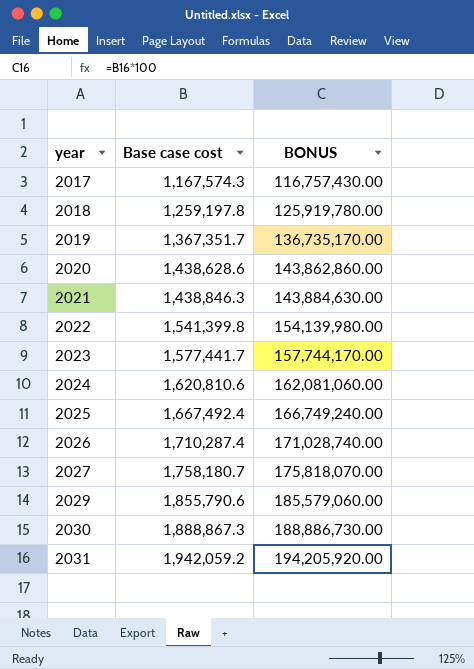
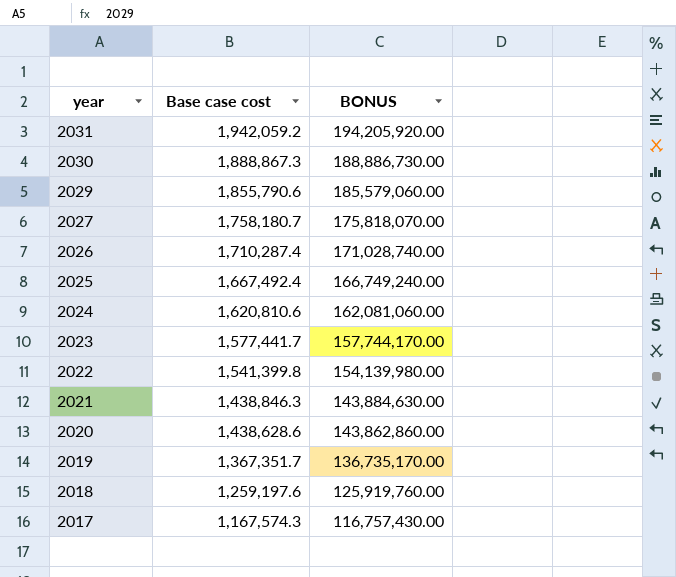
row order: year ascending -> year descending
2018 | Base case cost: 1,259,197.8 -> 1,259,197.6
2018 | BONUS: 125,919,780.00 -> 125,919,760.00

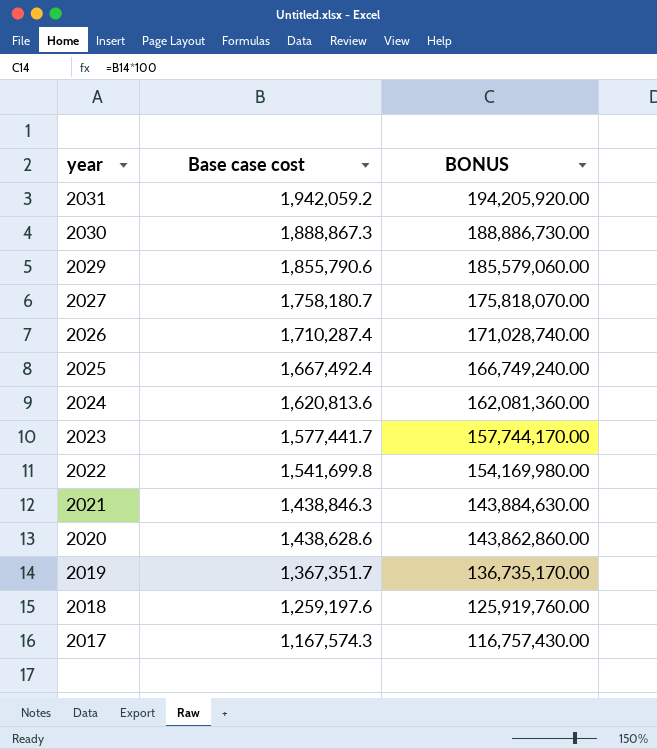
2024 | Base case cost: 1,620,810.6 -> 1,620,813.6
2024 | BONUS: 162,081,060.00 -> 162,081,360.00
2022 | Base case cost: 1,541,399.8 -> 1,541,699.8
2022 | BONUS: 154,139,980.00 -> 154,169,980.00

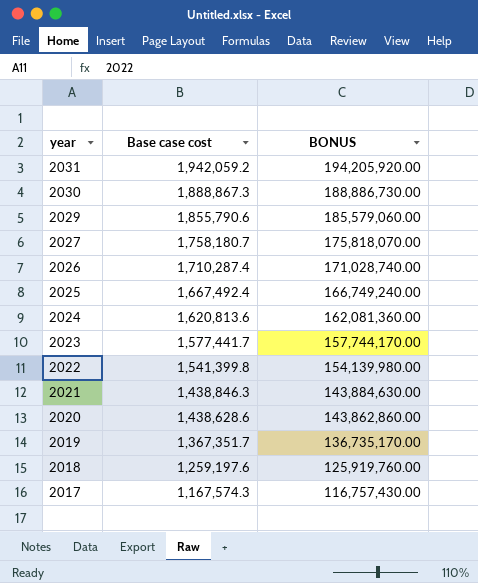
2022 | Base case cost: 1,541,699.8 -> 1,541,399.8
2022 | BONUS: 154,169,980.00 -> 154,139,980.00

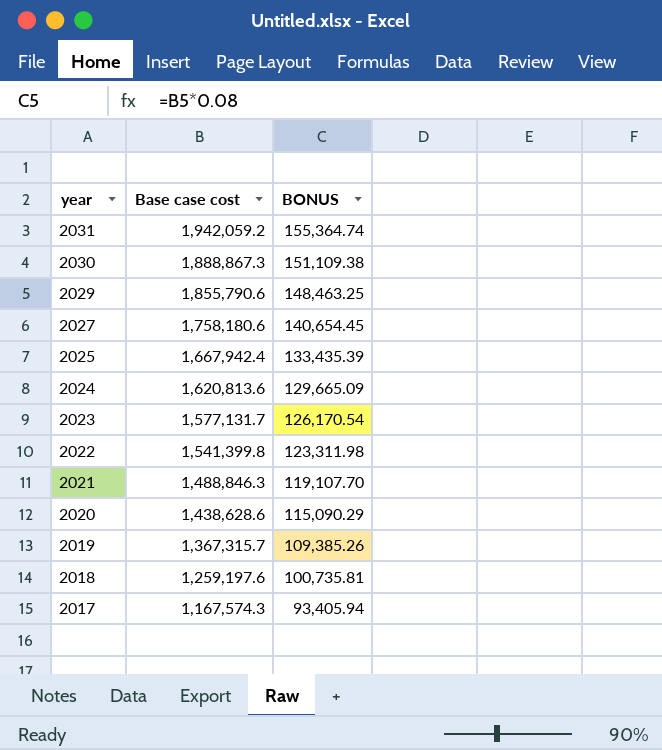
column BONUS | formula: [Base case cost] * 100 -> [Base case cost] * 0.08
row 2026: 1,710,287.4 | 171,028,740.00 -> none
2027 | Base case cost: 1,758,180.7 -> 1,758,180.6
2025 | Base case cost: 1,667,492.4 -> 1,667,942.4
2023 | Base case cost: 1,577,441.7 -> 1,577,131.7
2021 | Base case cost: 1,438,846.3 -> 1,488,846.3
2019 | Base case cost: 1,367,351.7 -> 1,367,315.7

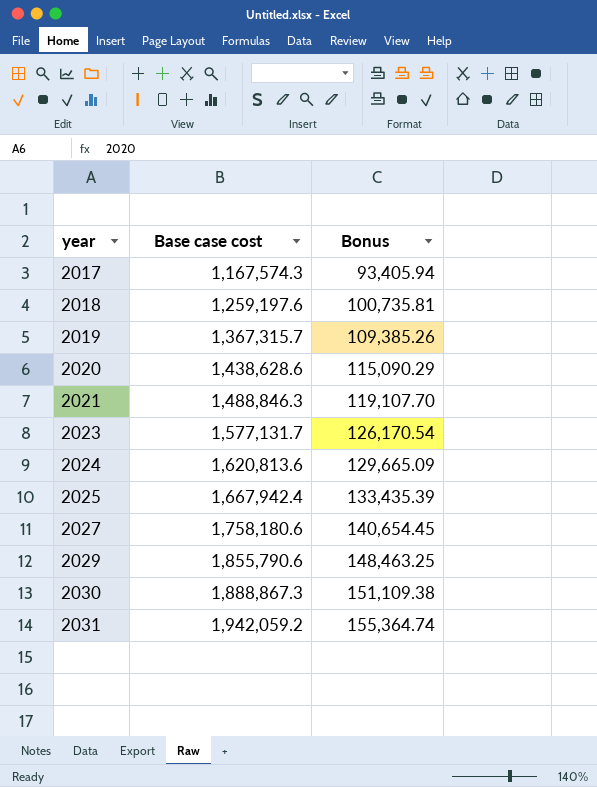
row order: year descending -> year ascending
column name: BONUS -> Bonus
row 2022: 1,541,399.8 | 123,311.98 -> none

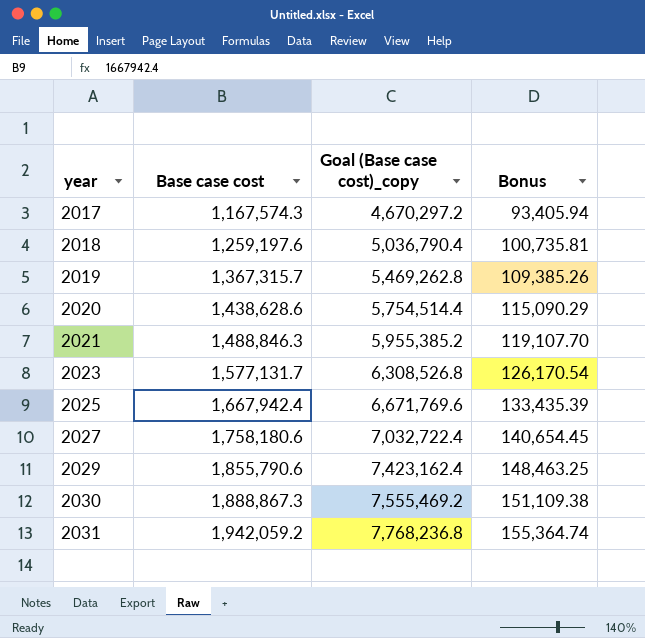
column Goal (Base case cost)_copy | formula: none -> [Base case cost] * 4
row 2024: 1,620,813.6 | 129,665.09 -> none

